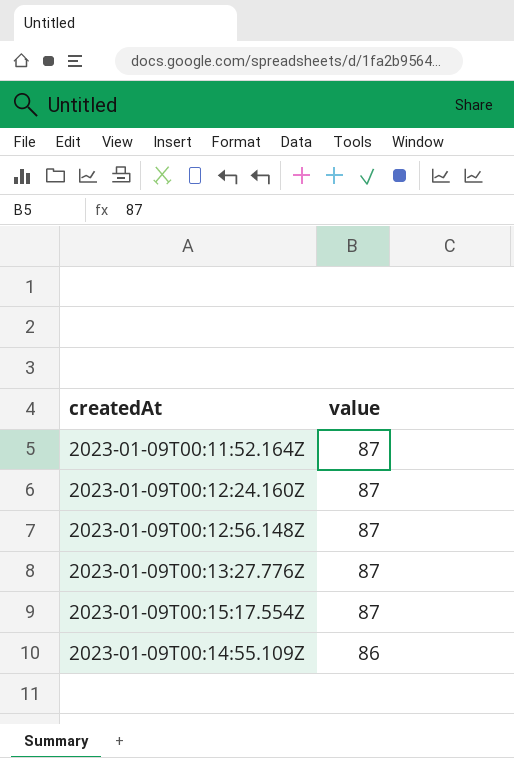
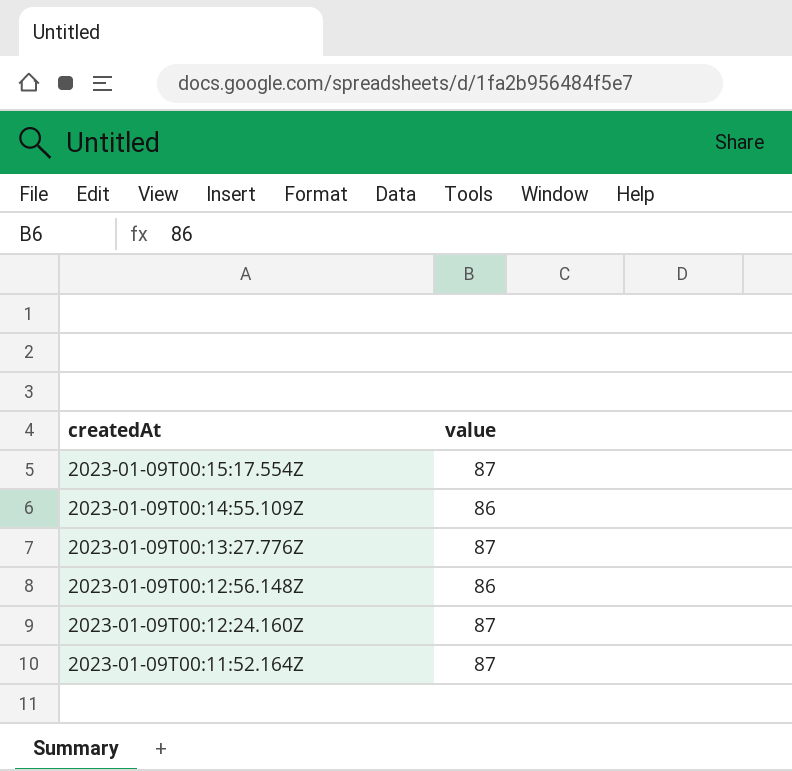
row order: value descending -> createdAt descending
2023-01-09T00:12:56.148Z | value: 87 -> 86

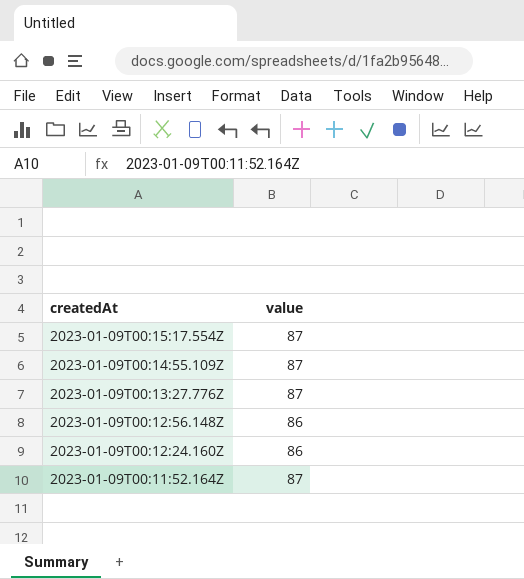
2023-01-09T00:14:55.109Z | value: 86 -> 87
2023-01-09T00:12:24.160Z | value: 87 -> 86

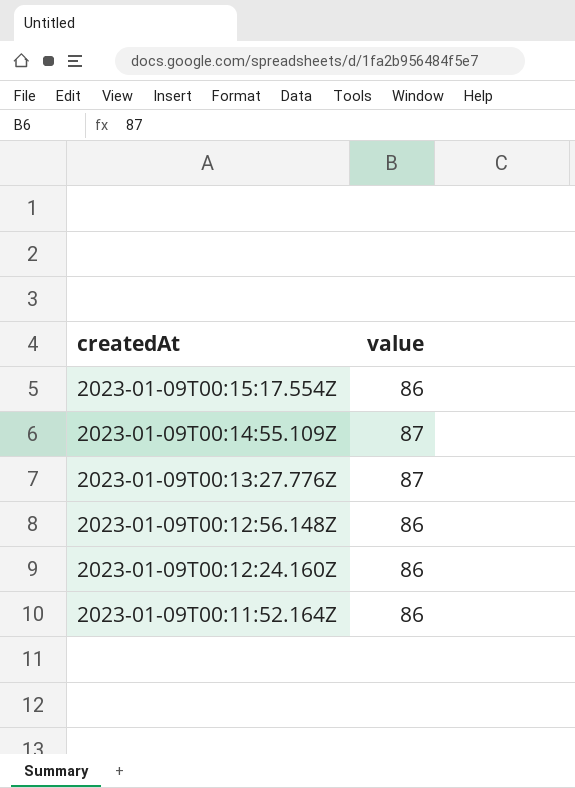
2023-01-09T00:15:17.554Z | value: 87 -> 86
2023-01-09T00:11:52.164Z | value: 87 -> 86

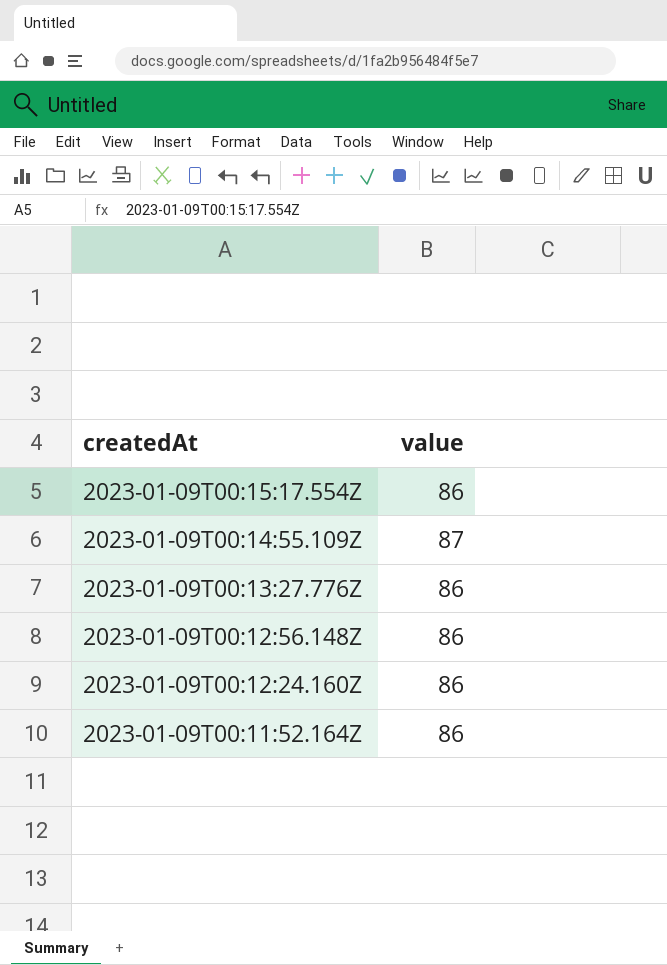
2023-01-09T00:13:27.776Z | value: 87 -> 86

